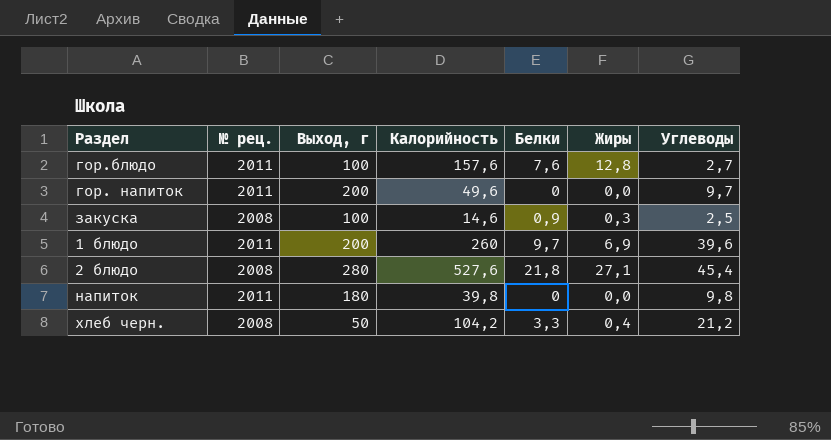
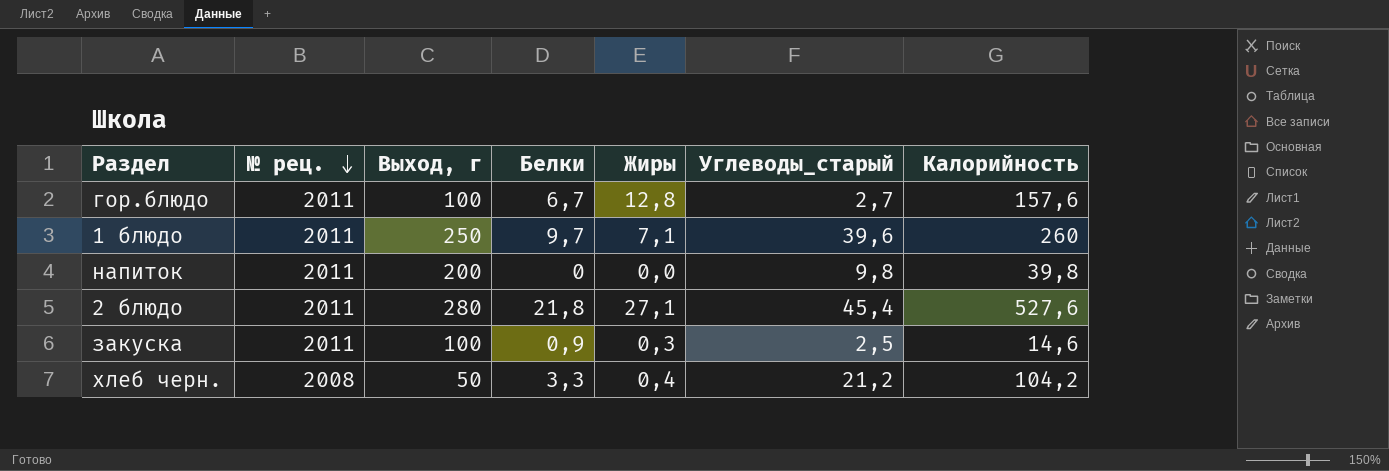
row order: none -> № рец. descending
column name: Углеводы -> Углеводы_старый
column Калорийность | position: 4 -> 7
row гор. напиток: 2011 | 200 | 49,6 | 0 | 0,0 | 9,7 -> none
гор.блюдо | Белки: 7,6 -> 6,7
1 блюдо | Выход, г: 200 -> 250
1 блюдо | Жиры: 6,9 -> 7,1
напиток | Выход, г: 180 -> 200
2 блюдо | № рец.: 2008 -> 2011
закуска | № рец.: 2008 -> 2011

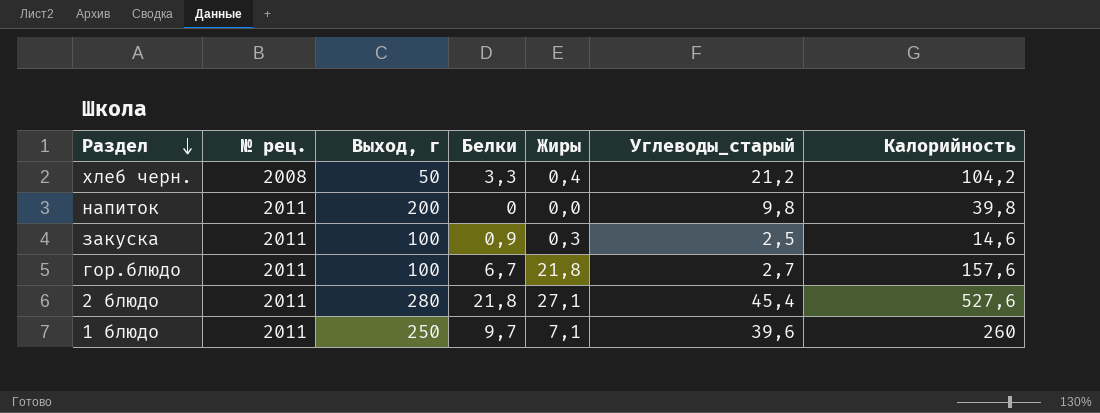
row order: № рец. descending -> Раздел descending
гор.блюдо | Жиры: 12,8 -> 21,8

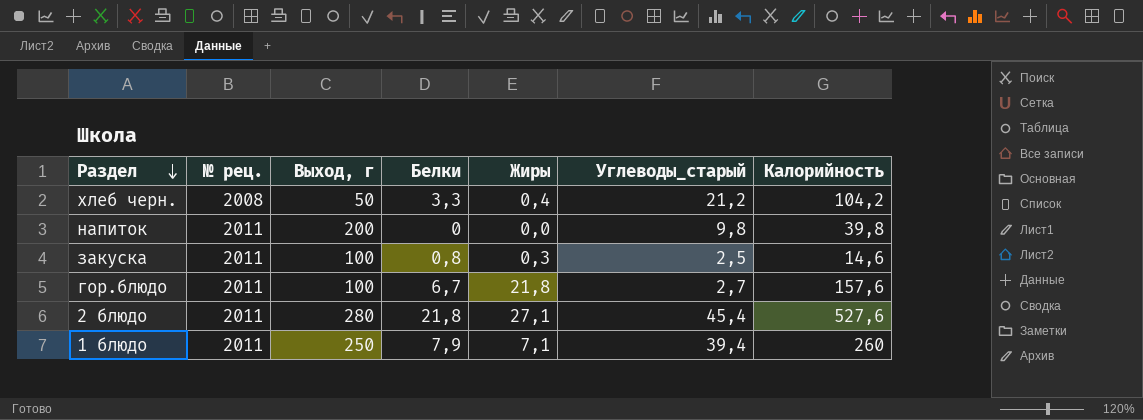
закуска | Белки: 0,9 -> 0,8
1 блюдо | Белки: 9,7 -> 7,9
1 блюдо | Углеводы_старый: 39,6 -> 39,4

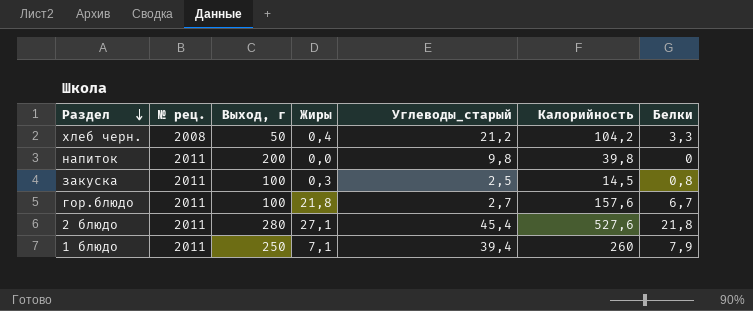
column Белки | position: 4 -> 7
закуска | Калорийность: 14,6 -> 14,5

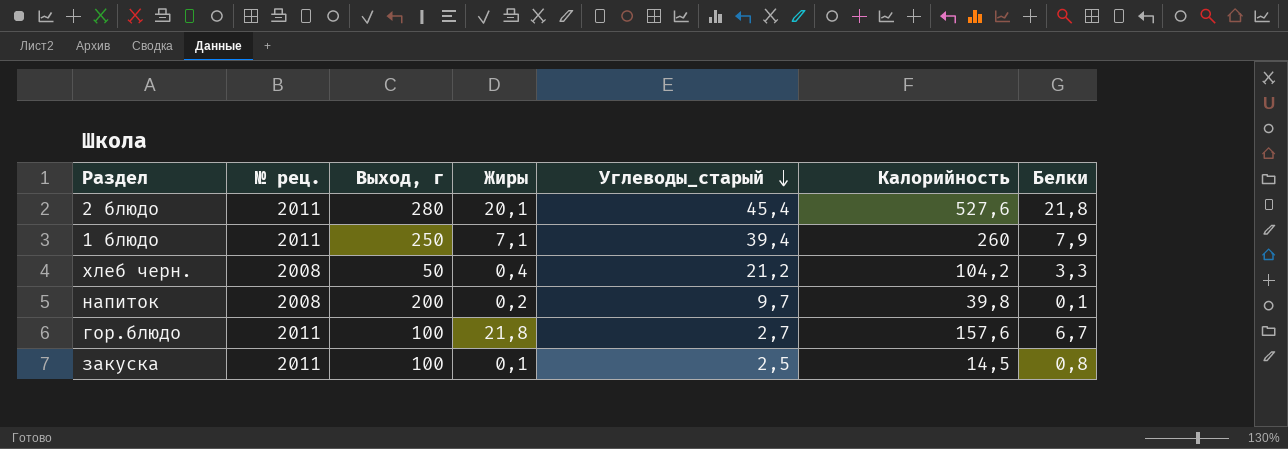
row order: Раздел descending -> Углеводы_старый descending
2 блюдо | Жиры: 27,1 -> 20,1
напиток | № рец.: 2011 -> 2008
напиток | Жиры: 0,0 -> 0,2
напиток | Углеводы_старый: 9,8 -> 9,7
напиток | Белки: 0 -> 0,1
закуска | Жиры: 0,3 -> 0,1

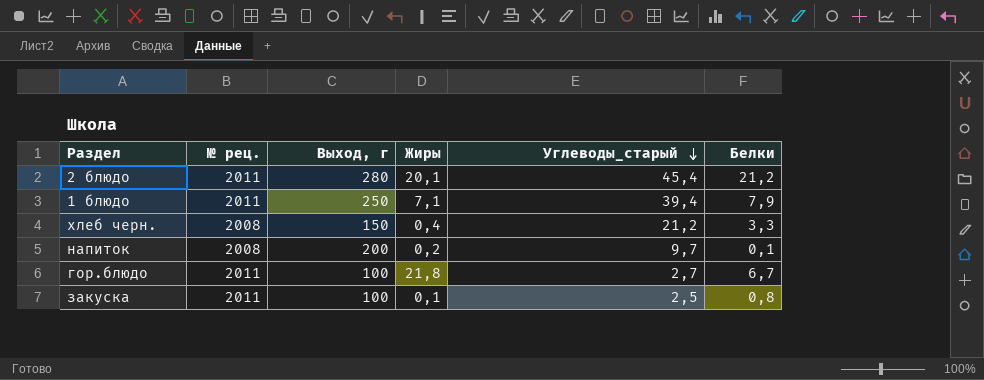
column Калорийность | position: 6 -> none
2 блюдо | Белки: 21,8 -> 21,2
хлеб черн. | Выход, г: 50 -> 150

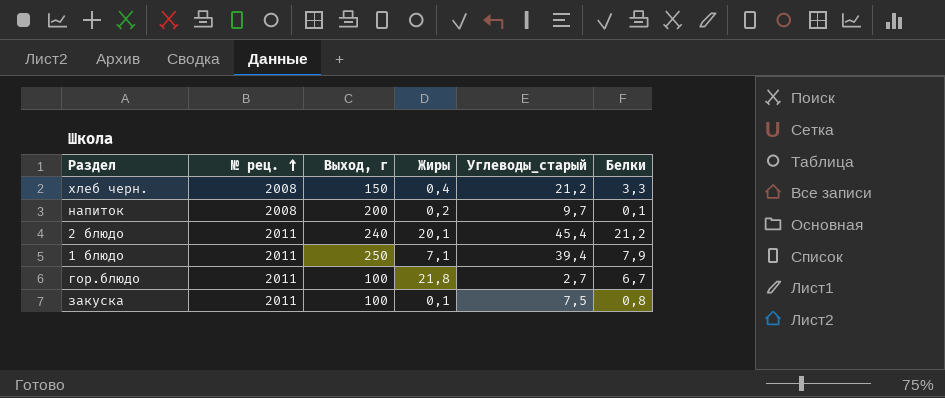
row order: Углеводы_старый descending -> № рец. ascending
2 блюдо | Выход, г: 280 -> 240
закуска | Углеводы_старый: 2,5 -> 7,5

